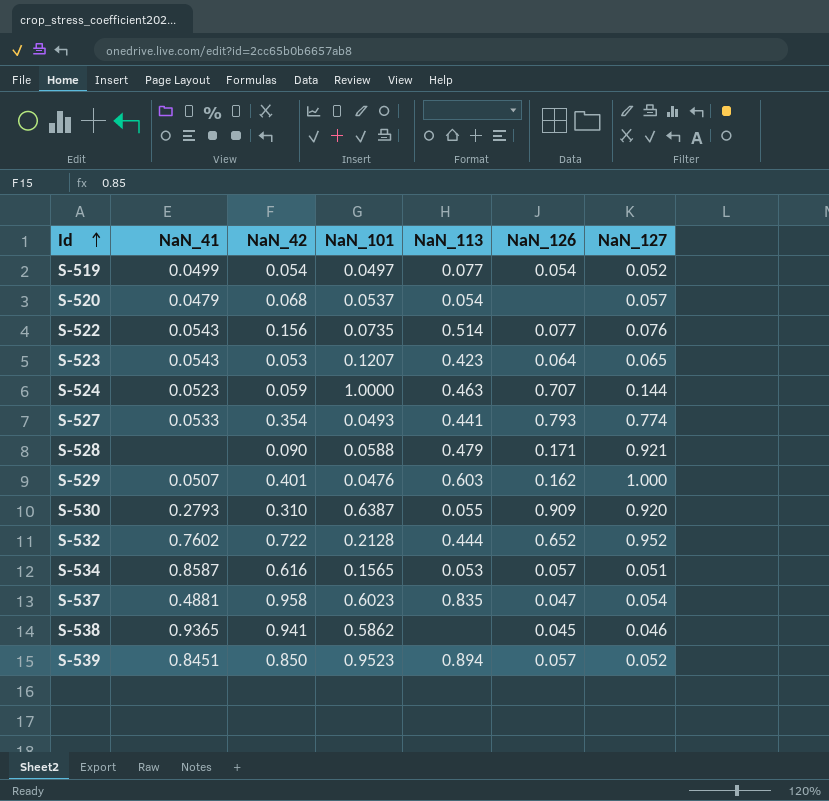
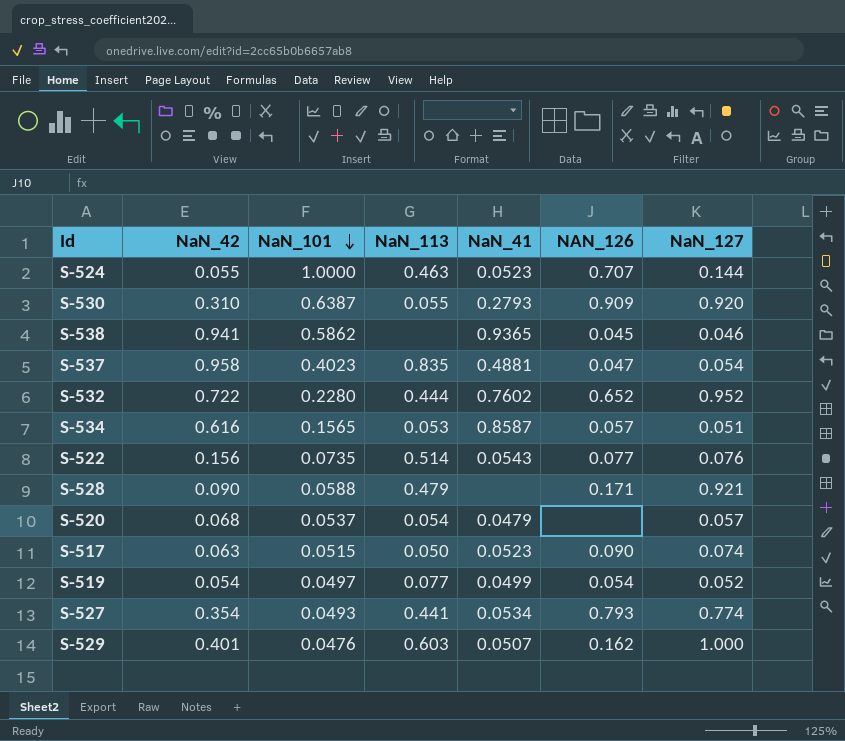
row order: Id ascending -> NaN_101 descending
column NaN_41 | position: 2 -> 5
column name: NaN_126 -> NAN_126
row S-523: 0.0543 | 0.053 | 0.1207 | 0.423 | 0.064 | 0.065 -> none
row S-539: 0.8451 | 0.850 | 0.9523 | 0.894 | 0.057 | 0.052 -> none
S-524 | NaN_42: 0.059 -> 0.055
S-537 | NaN_101: 0.6023 -> 0.4023
S-532 | NaN_101: 0.2128 -> 0.2280
row S-517: none -> 0.063 | 0.0515 | 0.050 | 0.0523 | 0.090 | 0.074
S-527 | NaN_41: 0.0533 -> 0.0534

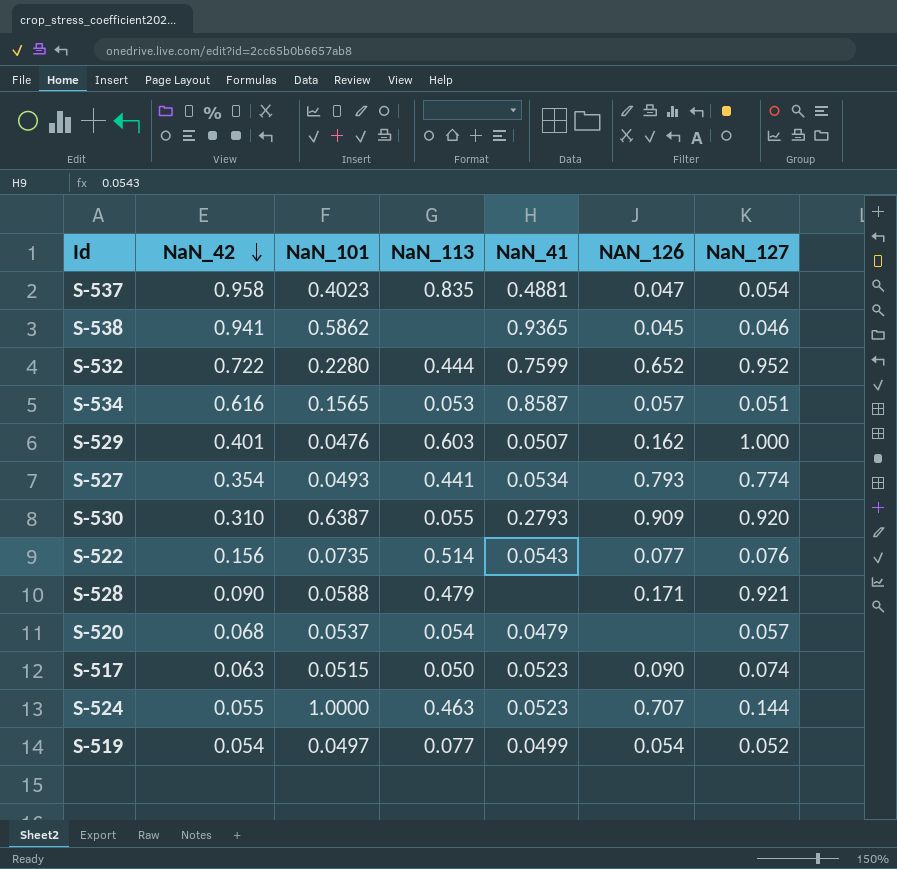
row order: NaN_101 descending -> NaN_42 descending
S-532 | NaN_41: 0.7602 -> 0.7599

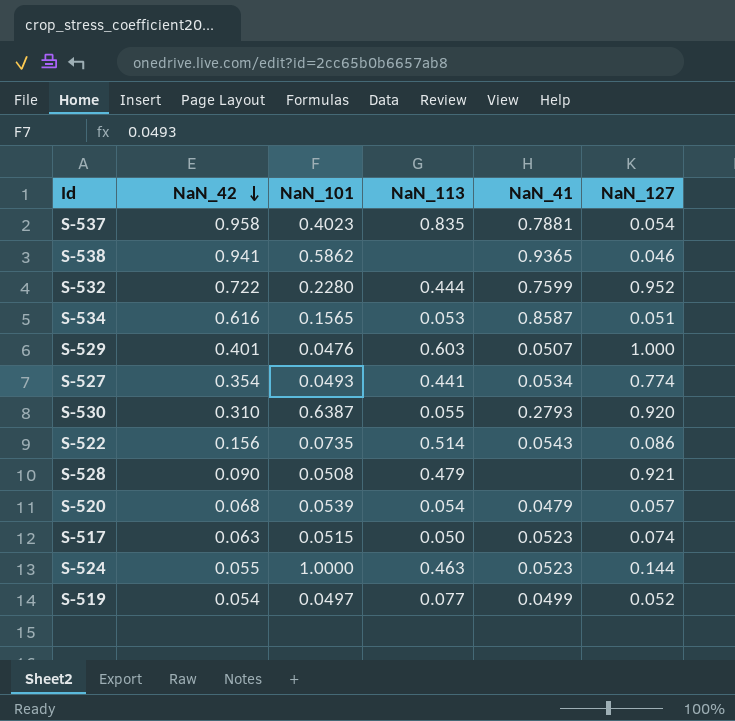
column NAN_126 | position: 6 -> none
S-537 | NaN_41: 0.4881 -> 0.7881
S-522 | NaN_127: 0.076 -> 0.086
S-528 | NaN_101: 0.0588 -> 0.0508
S-520 | NaN_101: 0.0537 -> 0.0539

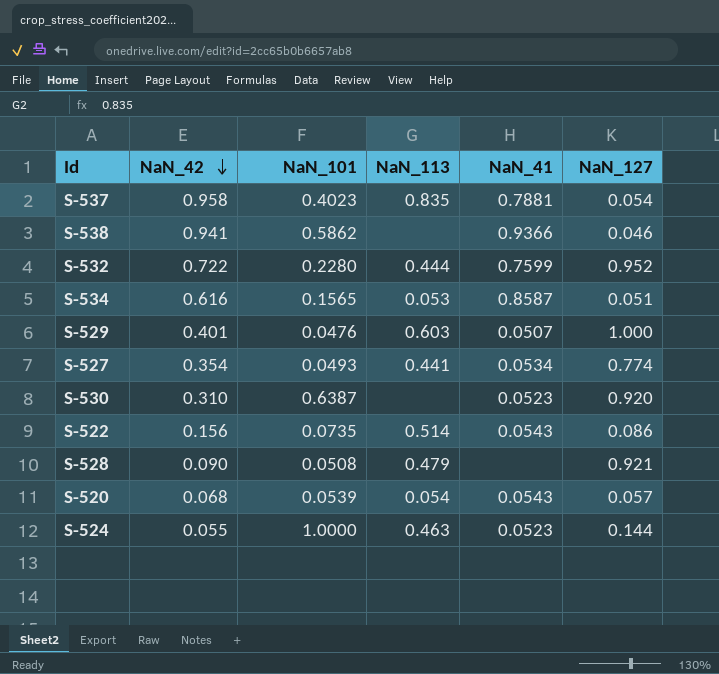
row S-517: 0.063 | 0.0515 | 0.050 | 0.0523 | 0.074 -> none
row S-519: 0.054 | 0.0497 | 0.077 | 0.0499 | 0.052 -> none
S-538 | NaN_41: 0.9365 -> 0.9366
S-530 | NaN_113: 0.055 -> none
S-530 | NaN_41: 0.2793 -> 0.0523
S-520 | NaN_41: 0.0479 -> 0.0543

